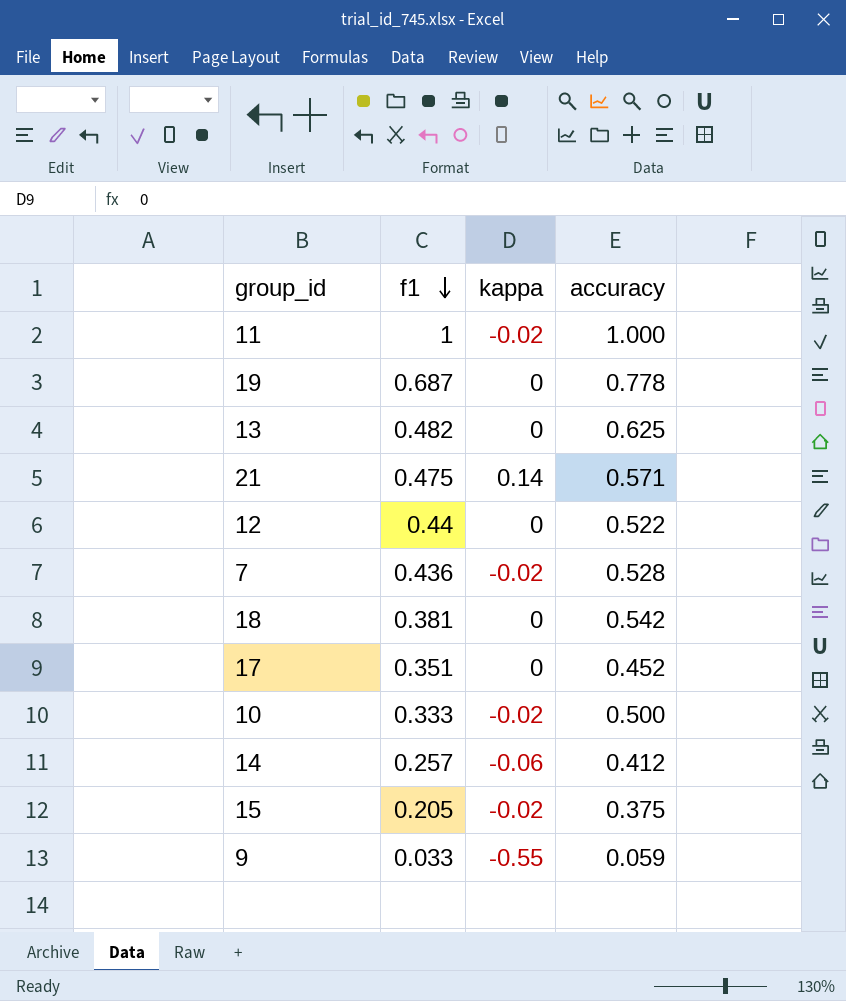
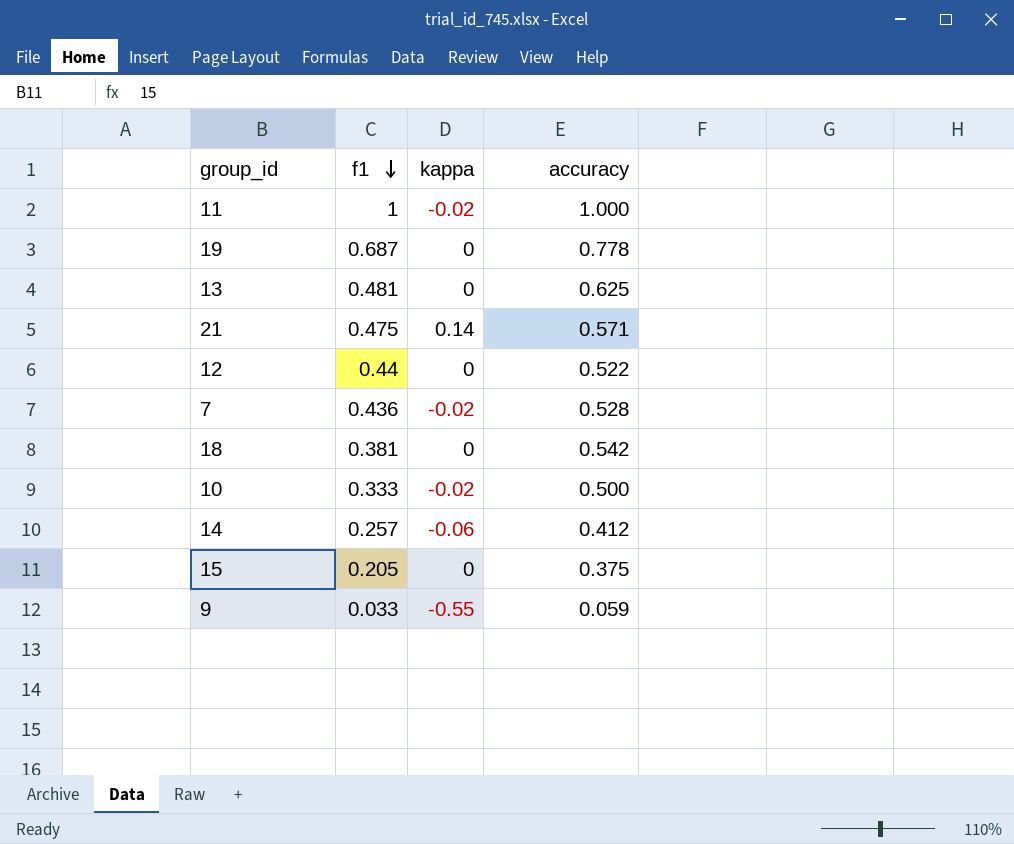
row 17: 0.351 | 0 | 0.452 -> none
13 | f1: 0.482 -> 0.481
15 | kappa: -0.02 -> 0

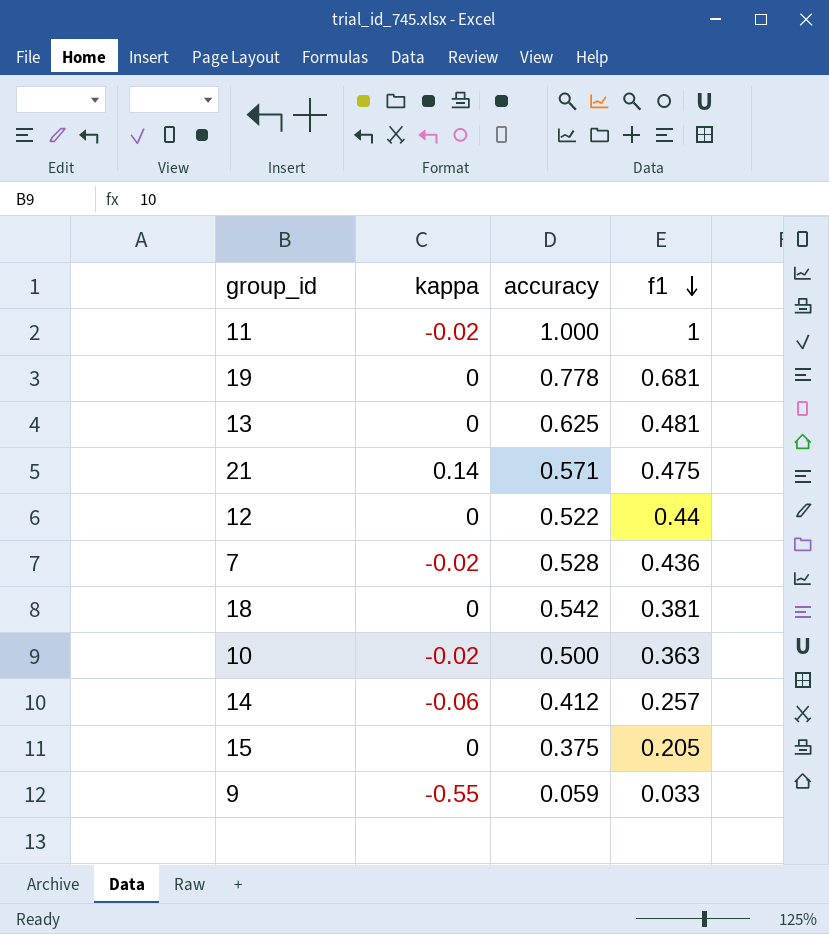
column f1 | position: 2 -> 4
19 | f1: 0.687 -> 0.681
10 | f1: 0.333 -> 0.363

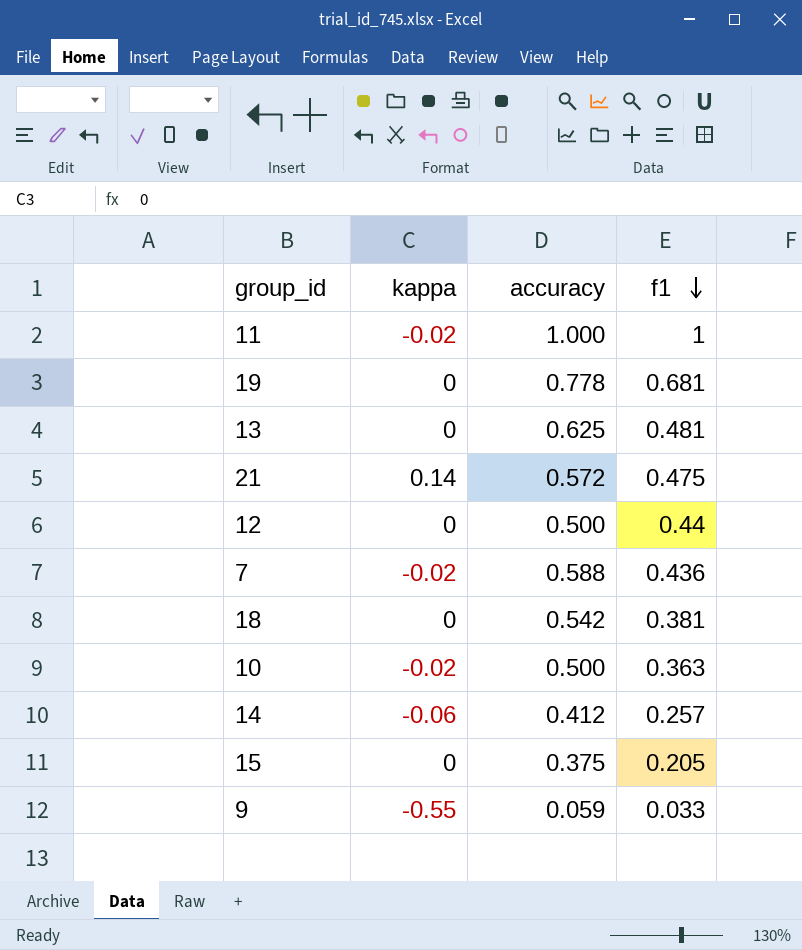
21 | accuracy: 0.571 -> 0.572
12 | accuracy: 0.522 -> 0.500
7 | accuracy: 0.528 -> 0.588

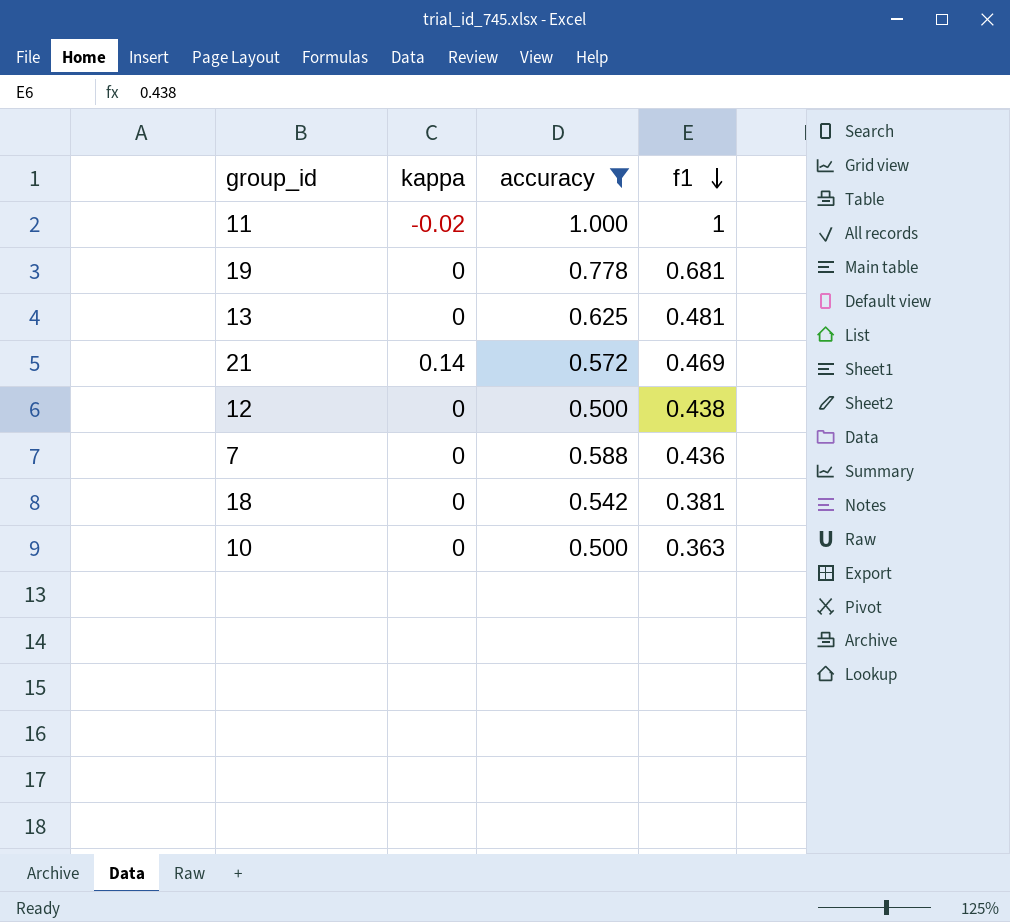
filter: none -> accuracy >= 0.500
21 | f1: 0.475 -> 0.469
12 | f1: 0.44 -> 0.438
7 | kappa: -0.02 -> 0
10 | kappa: -0.02 -> 0

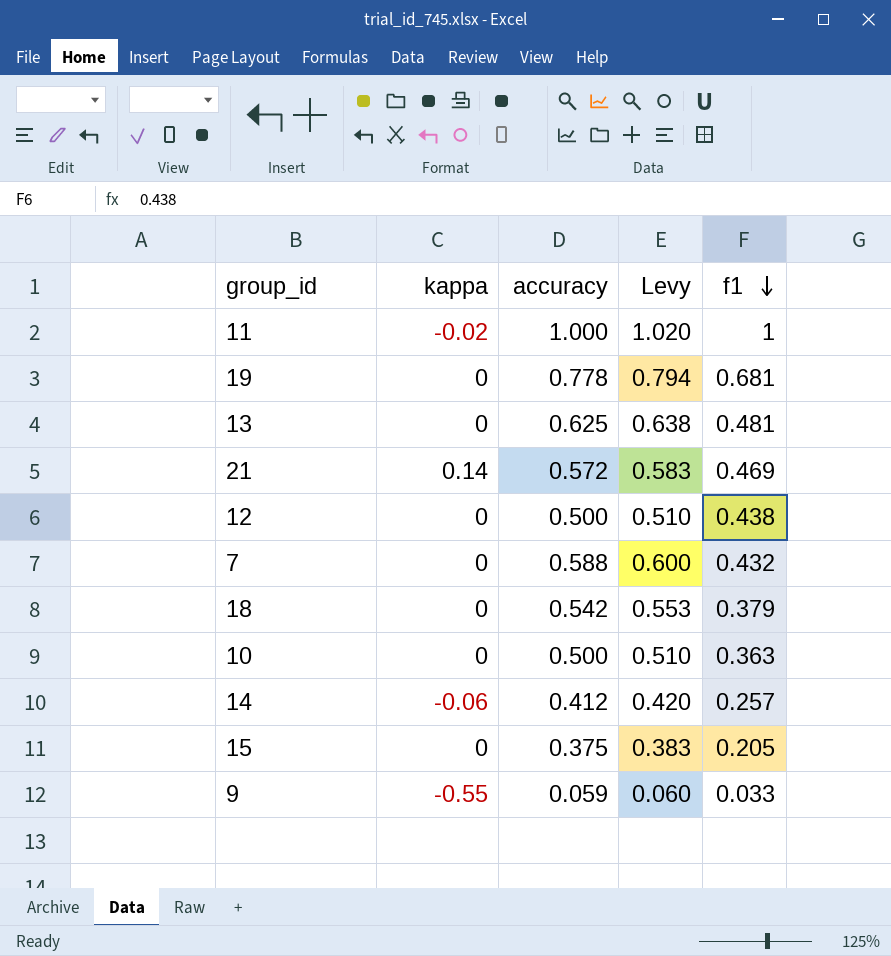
filter: accuracy >= 0.500 -> none
column Levy | formula: none -> [accuracy] * 1.02
7 | f1: 0.436 -> 0.432
18 | f1: 0.381 -> 0.379

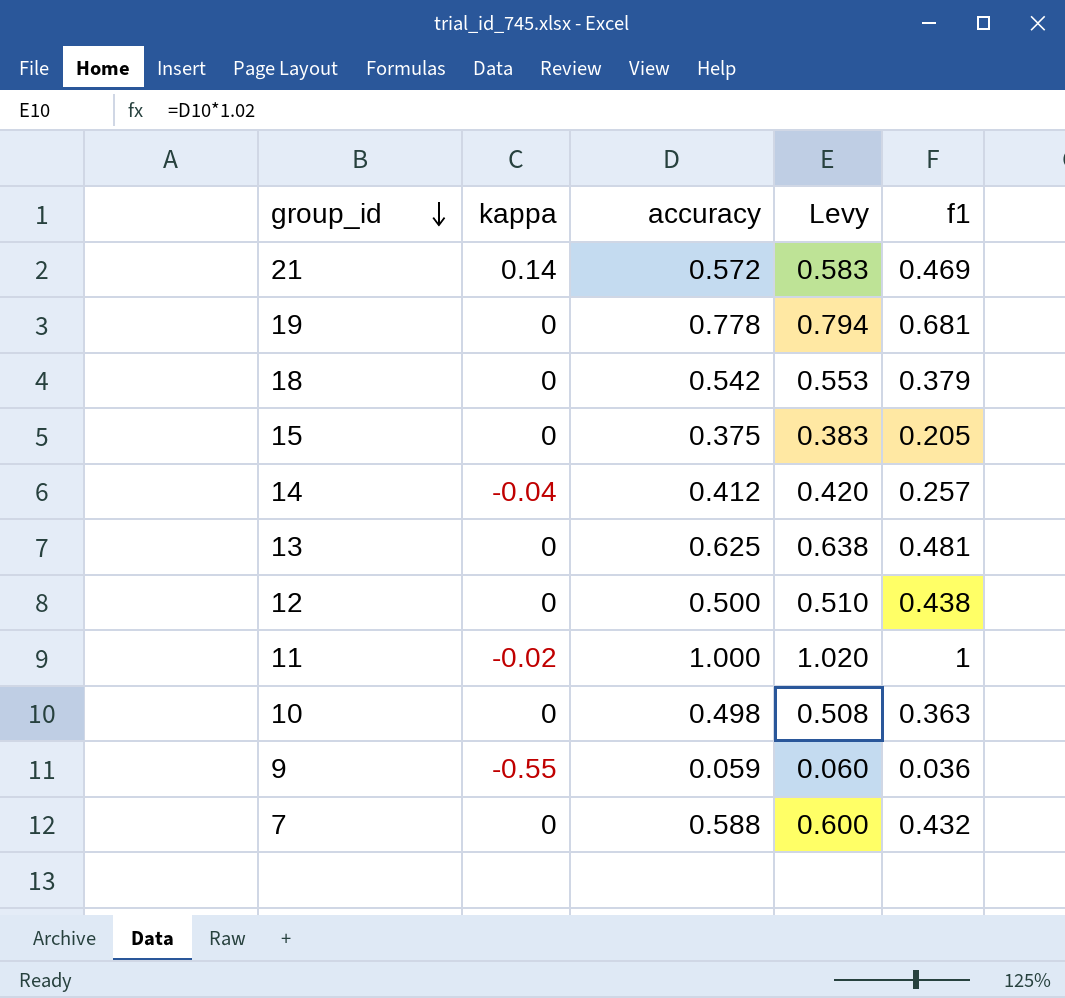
row order: f1 descending -> group_id descending
14 | kappa: -0.06 -> -0.04
10 | accuracy: 0.500 -> 0.498
10 | Levy: 0.510 -> 0.508
9 | f1: 0.033 -> 0.036

